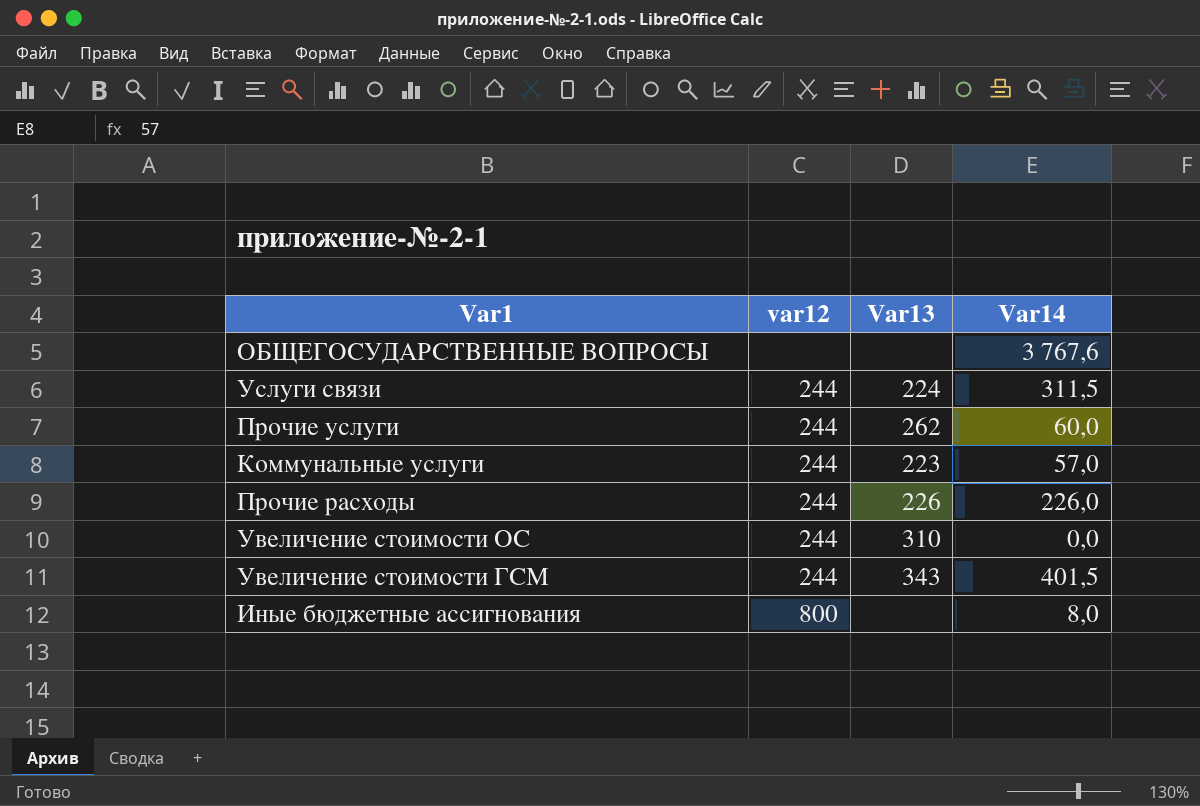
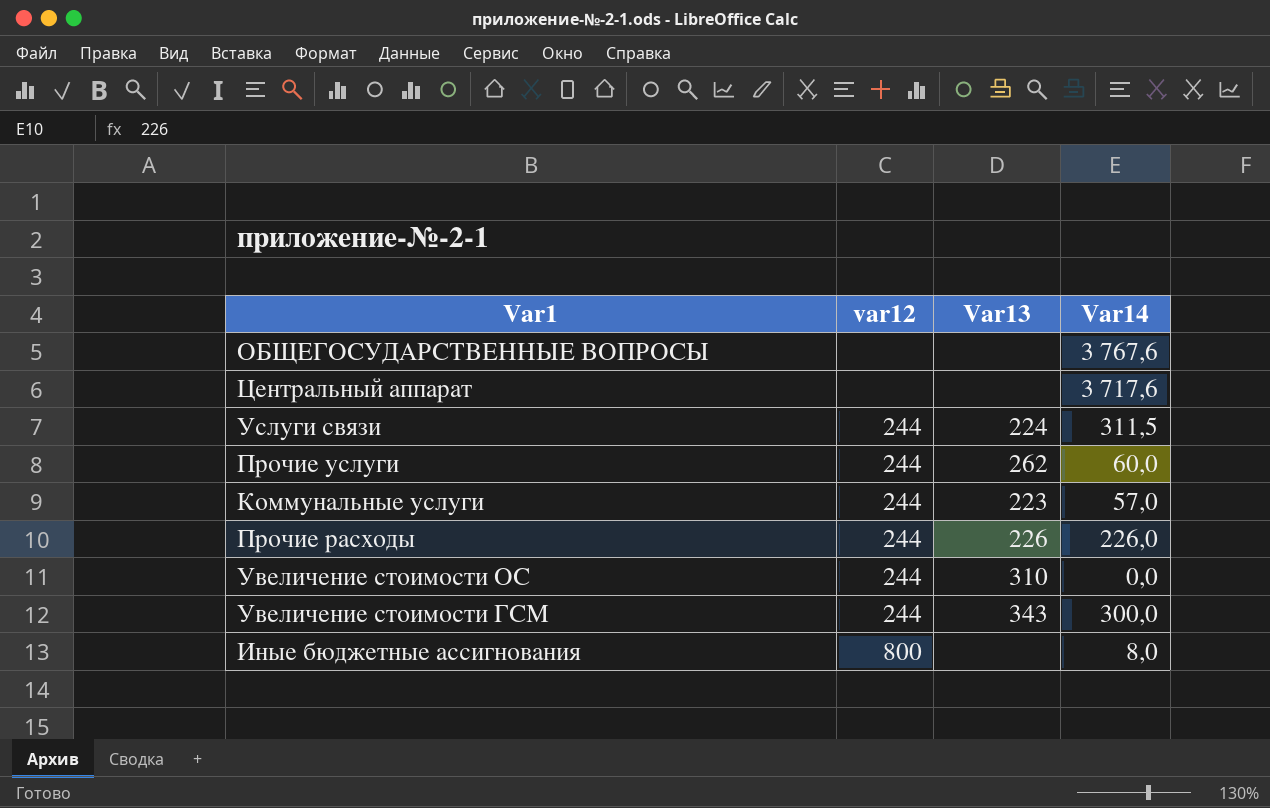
row Центральный аппарат: none -> none | none | 3 717,6
Увеличение стоимости ГСМ | Var14: 401,5 -> 300,0

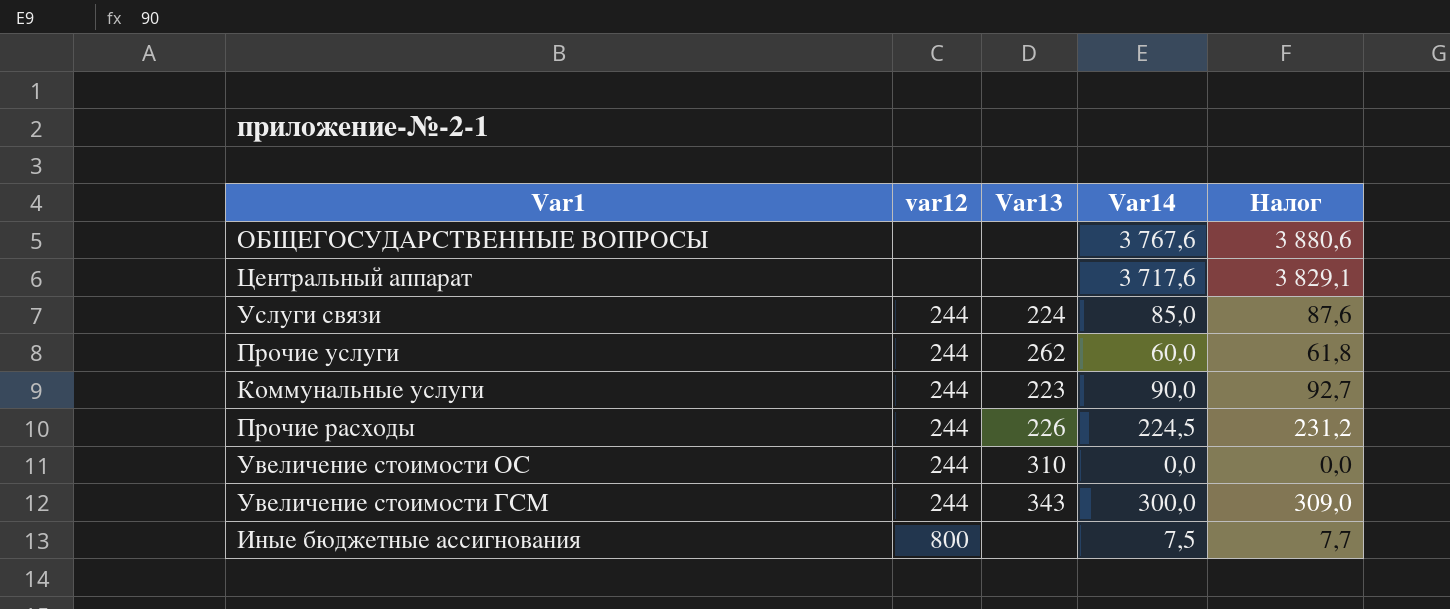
column Налог | formula: none -> [Var14] * 1,03
Услуги связи | Var14: 311,5 -> 85,0
Коммунальные услуги | Var14: 57,0 -> 90,0
Прочие расходы | Var14: 226,0 -> 224,5
Иные бюджетные ассигнования | Var14: 8,0 -> 7,5

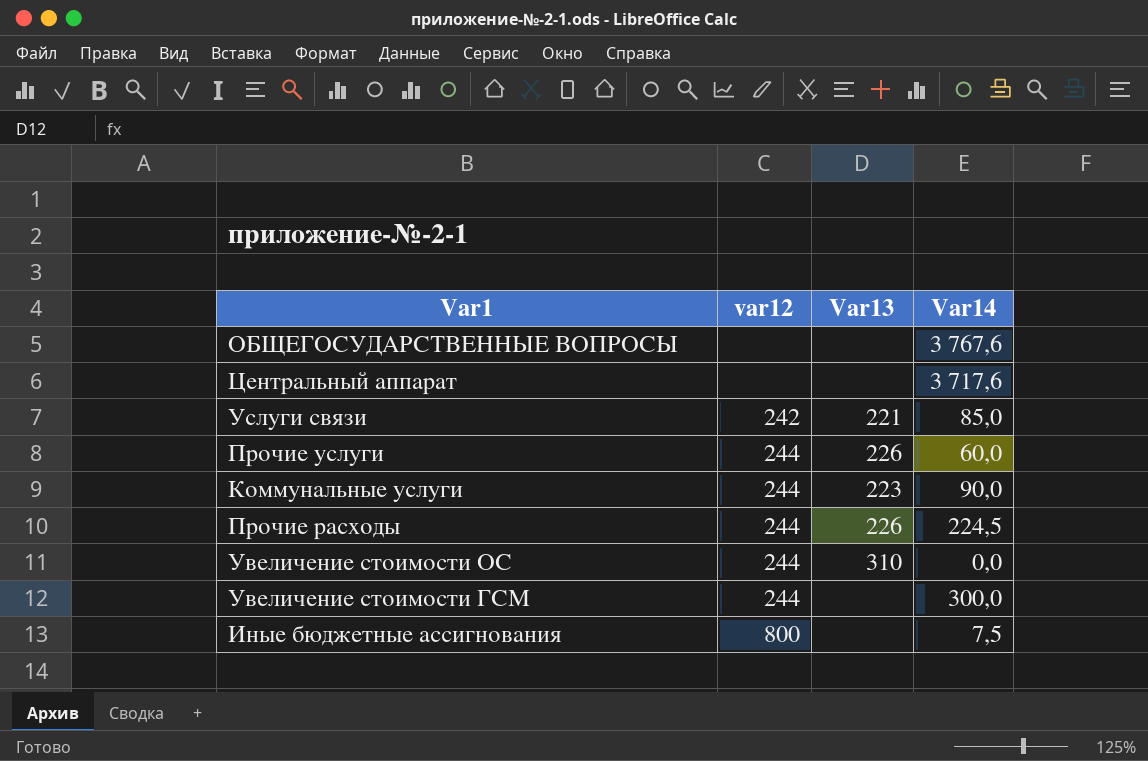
column Налог | formula: [Var14] * 1,03 -> none
Услуги связи | var12: 244 -> 242
Услуги связи | Var13: 224 -> 221
Прочие услуги | Var13: 262 -> 226
Увеличение стоимости ГСМ | Var13: 343 -> none

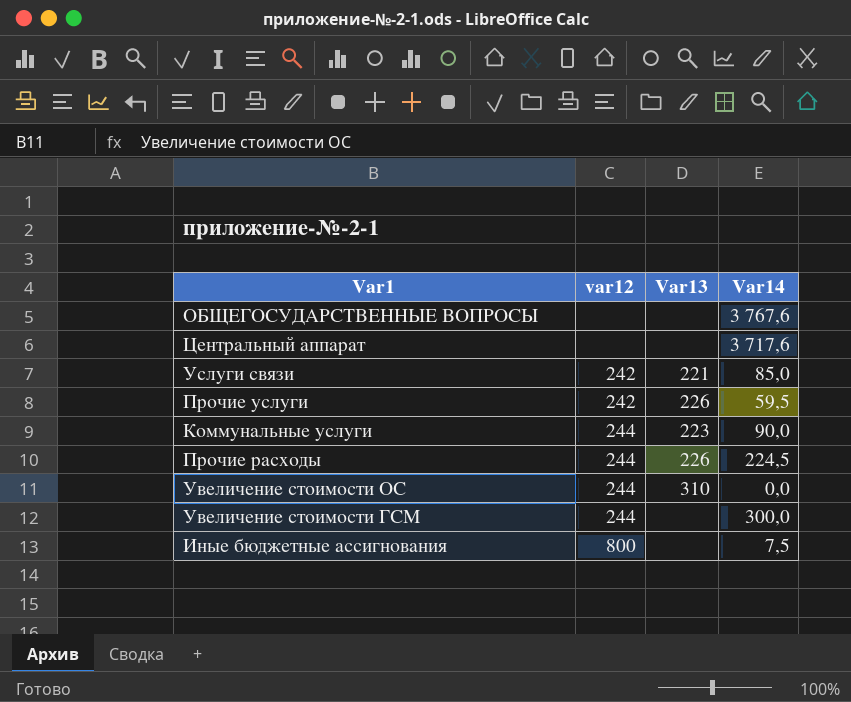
Прочие услуги | var12: 244 -> 242
Прочие услуги | Var14: 60,0 -> 59,5

